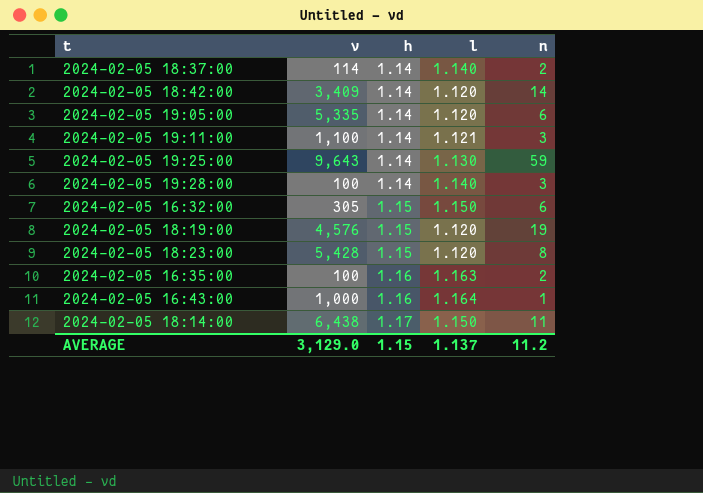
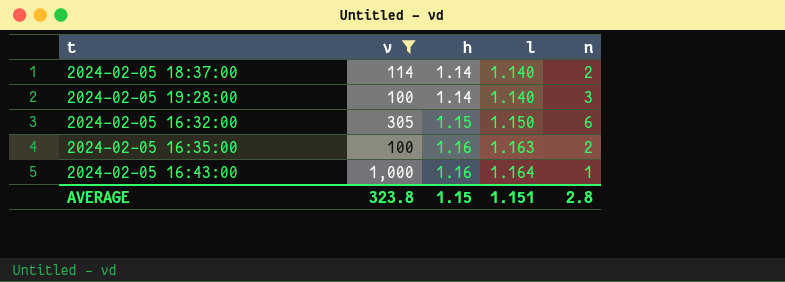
filter: none -> v <= 1,000
AVERAGE | v: 3,129.0 -> 323.8
AVERAGE | l: 1.137 -> 1.151
AVERAGE | n: 11.2 -> 2.8

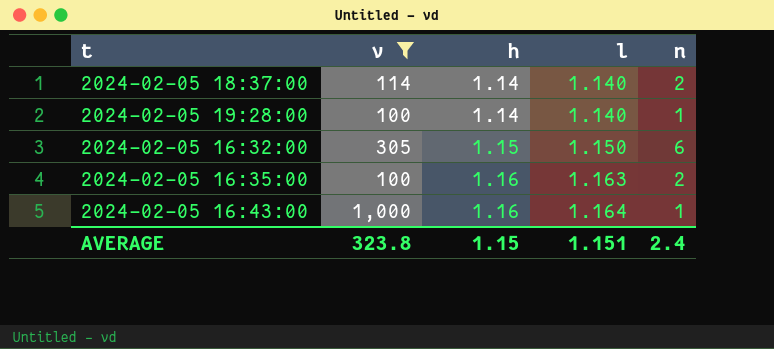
2024-02-05 19:28:00 | n: 3 -> 1
AVERAGE | n: 2.8 -> 2.4

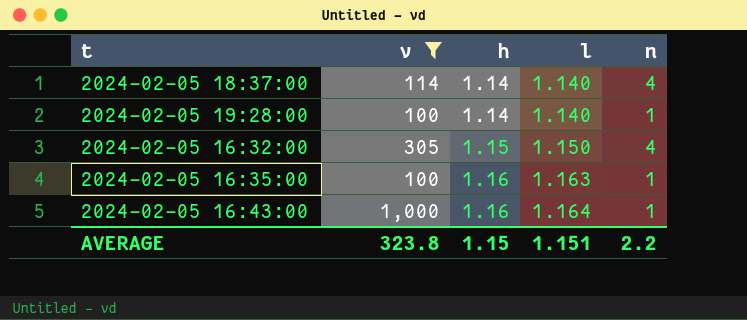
2024-02-05 18:37:00 | n: 2 -> 4
2024-02-05 16:32:00 | n: 6 -> 4
2024-02-05 16:35:00 | n: 2 -> 1
AVERAGE | n: 2.4 -> 2.2

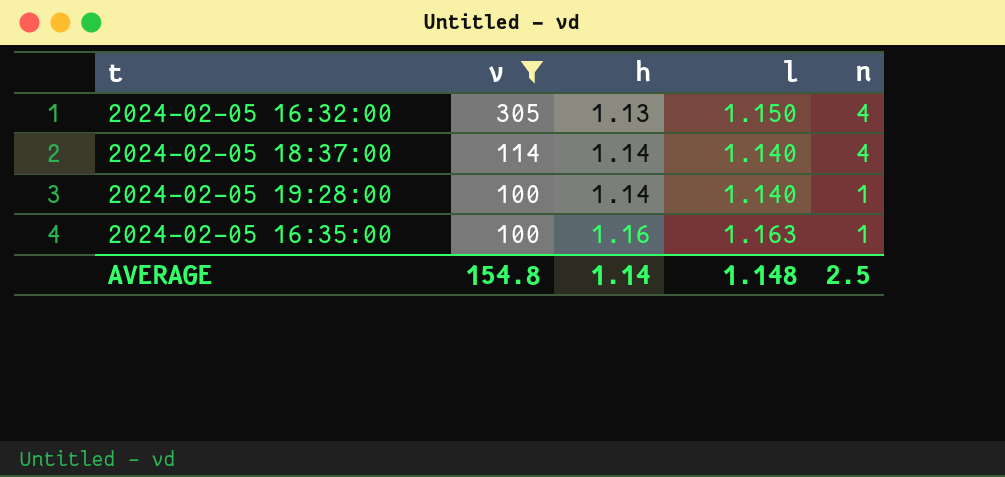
row order: h ascending -> v descending
row 2024-02-05 16:43:00: 1,000 | 1.16 | 1.164 | 1 -> none
2024-02-05 16:32:00 | h: 1.15 -> 1.13
AVERAGE | v: 323.8 -> 154.8
AVERAGE | h: 1.15 -> 1.14
AVERAGE | l: 1.151 -> 1.148
AVERAGE | n: 2.2 -> 2.5

